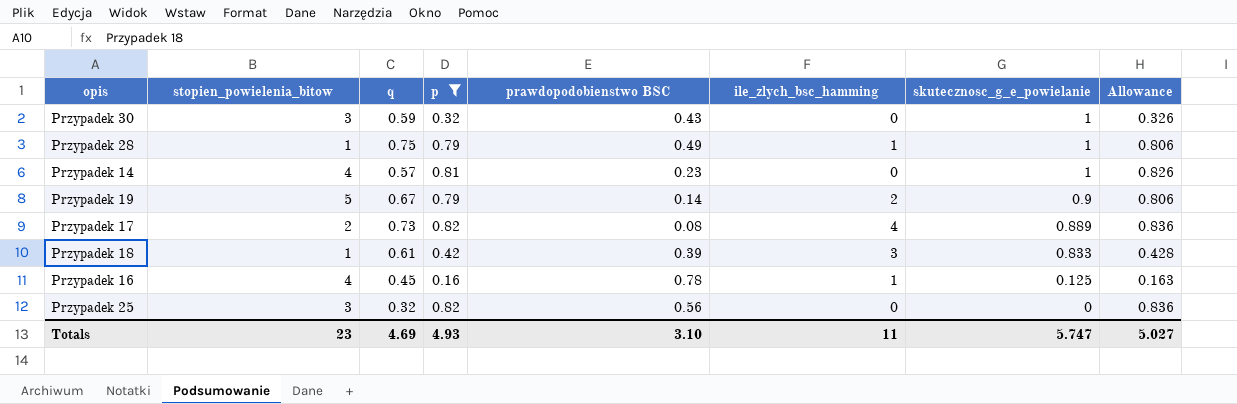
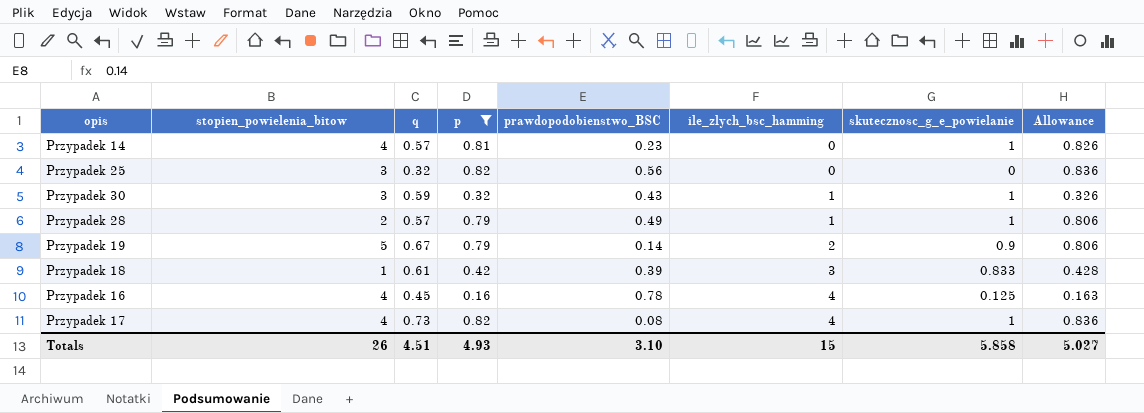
row order: skutecznosc_g_e_powielanie descending -> ile_zlych_bsc_hamming ascending
column name: prawdopodobienstwo BSC -> prawdopodobienstwo_BSC
Przypadek 30 | ile_zlych_bsc_hamming: 0 -> 1
Przypadek 28 | stopien_powielenia_bitow: 1 -> 2
Przypadek 28 | q: 0.75 -> 0.57
Przypadek 16 | ile_zlych_bsc_hamming: 1 -> 4
Przypadek 17 | stopien_powielenia_bitow: 2 -> 4
Przypadek 17 | skutecznosc_g_e_powielanie: 0.889 -> 1
Totals | stopien_powielenia_bitow: 23 -> 26
Totals | q: 4.69 -> 4.51
Totals | ile_zlych_bsc_hamming: 11 -> 15
Totals | skutecznosc_g_e_powielanie: 5.747 -> 5.858

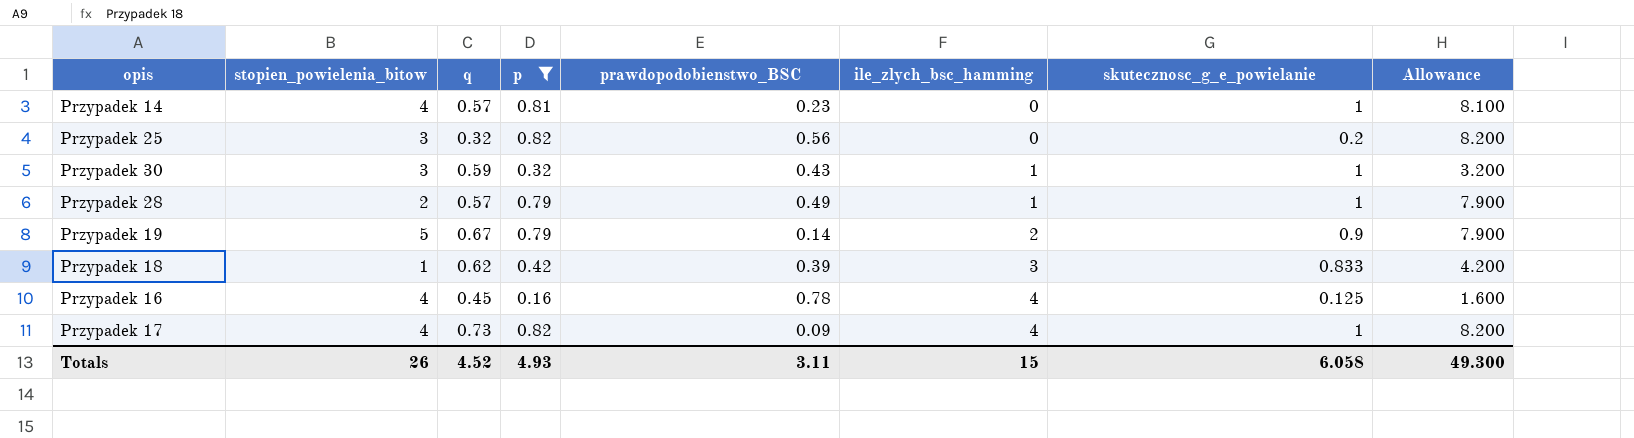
column Allowance | formula: [p] * 1.02 -> [p] * 10
Przypadek 25 | skutecznosc_g_e_powielanie: 0 -> 0.2
Przypadek 18 | q: 0.61 -> 0.62
Przypadek 17 | prawdopodobienstwo_BSC: 0.08 -> 0.09
Totals | q: 4.51 -> 4.52
Totals | prawdopodobienstwo_BSC: 3.10 -> 3.11
Totals | skutecznosc_g_e_powielanie: 5.858 -> 6.058
Totals | Allowance: 5.027 -> 49.300

